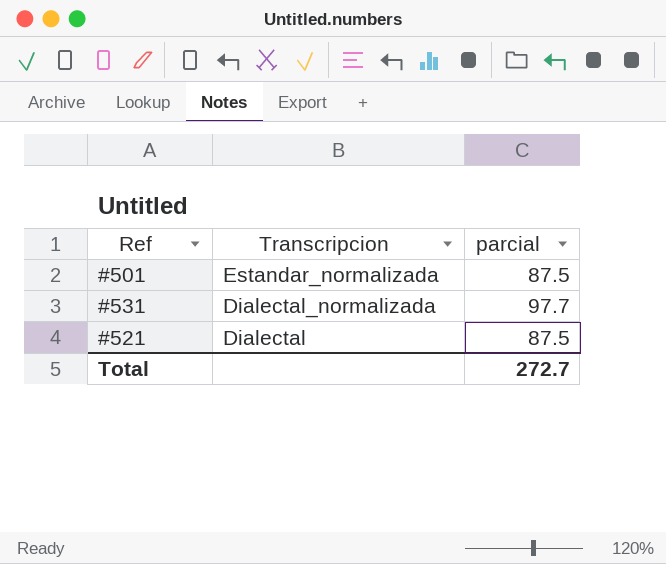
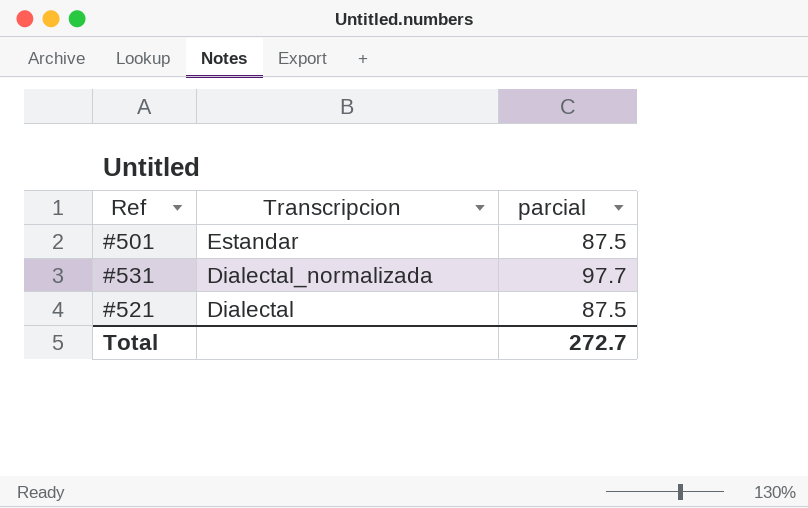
#501 | Transcripcion: Estandar_normalizada -> Estandar

